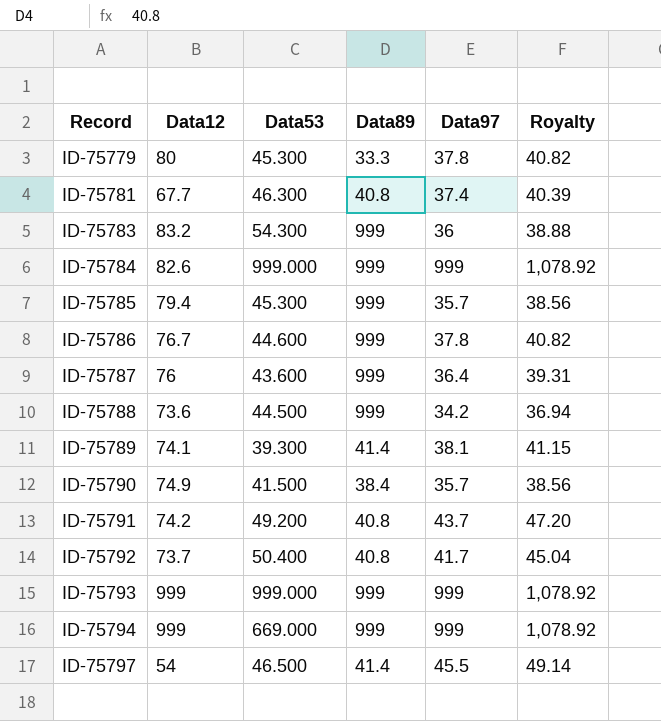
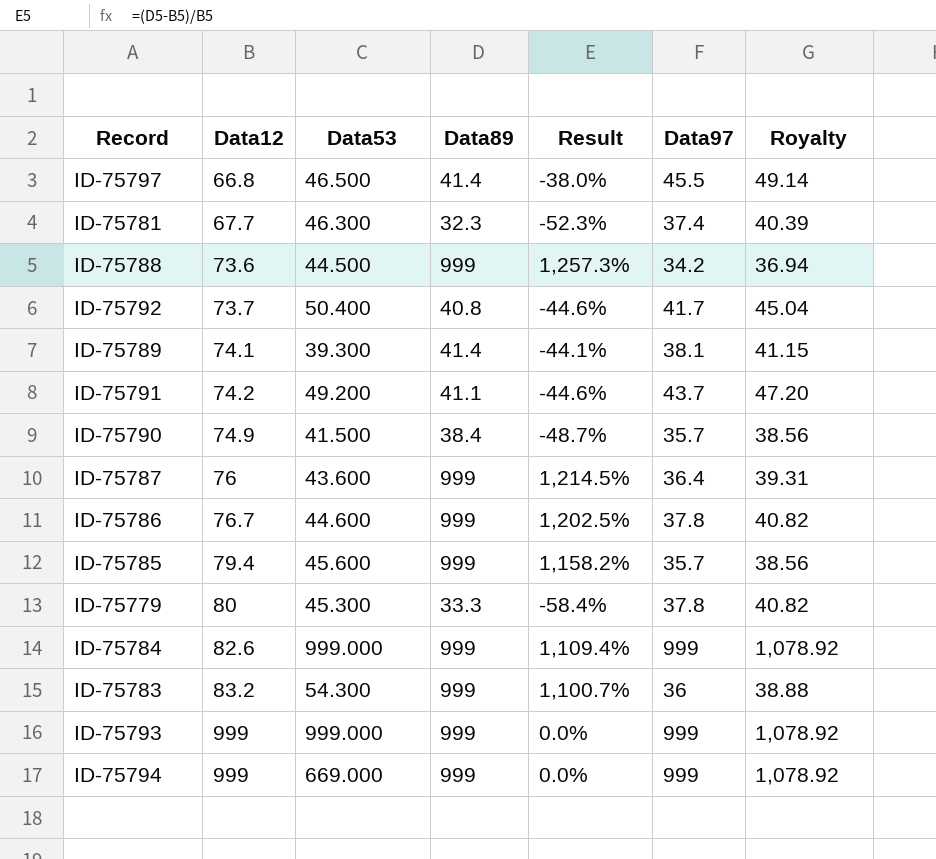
row order: Record ascending -> Data12 ascending
column Result | formula: none -> ([Data89] - [Data12]) / [Data12]
ID-75797 | Data12: 54 -> 66.8
ID-75781 | Data89: 40.8 -> 32.3
ID-75791 | Data89: 40.8 -> 41.1
ID-75785 | Data53: 45.300 -> 45.600

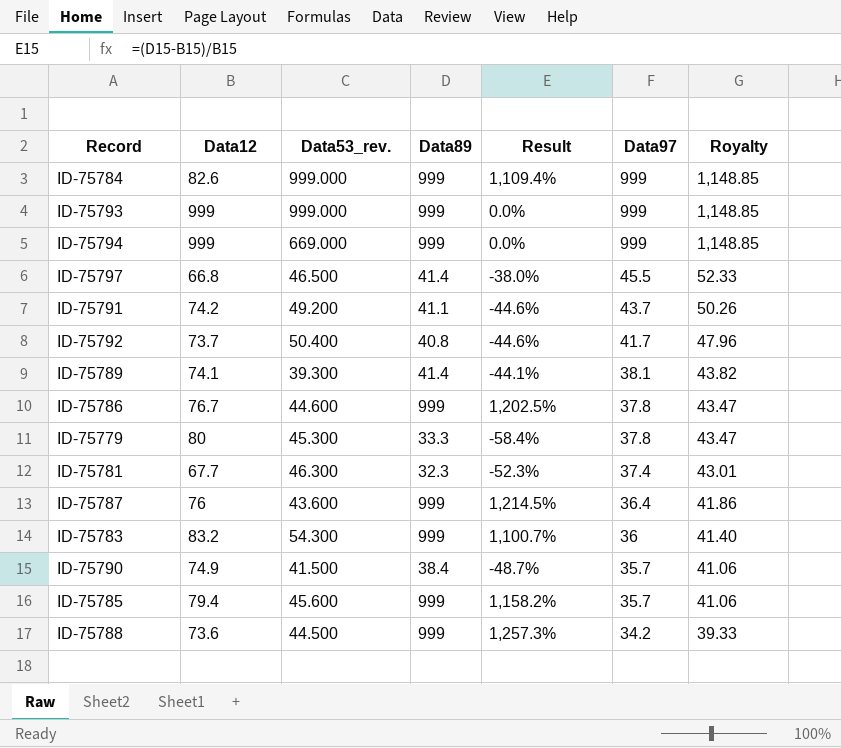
row order: Data12 ascending -> Data97 descending
column name: Data53 -> Data53_rev.
column Royalty | formula: [Data97] * 1.08 -> [Data97] * 1.15

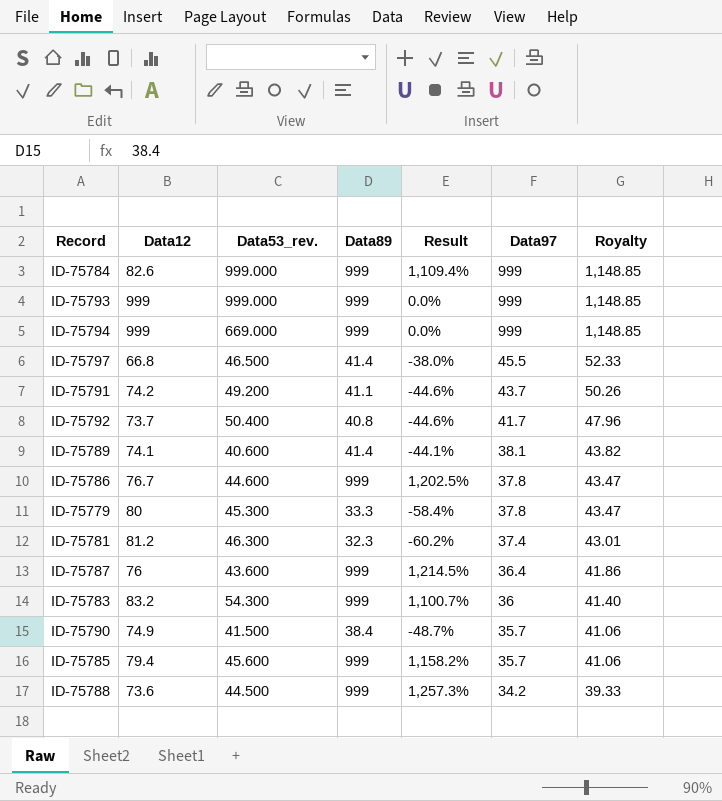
ID-75789 | Data53_rev.: 39.300 -> 40.600
ID-75781 | Data12: 67.7 -> 81.2
ID-75781 | Result: -52.3% -> -60.2%

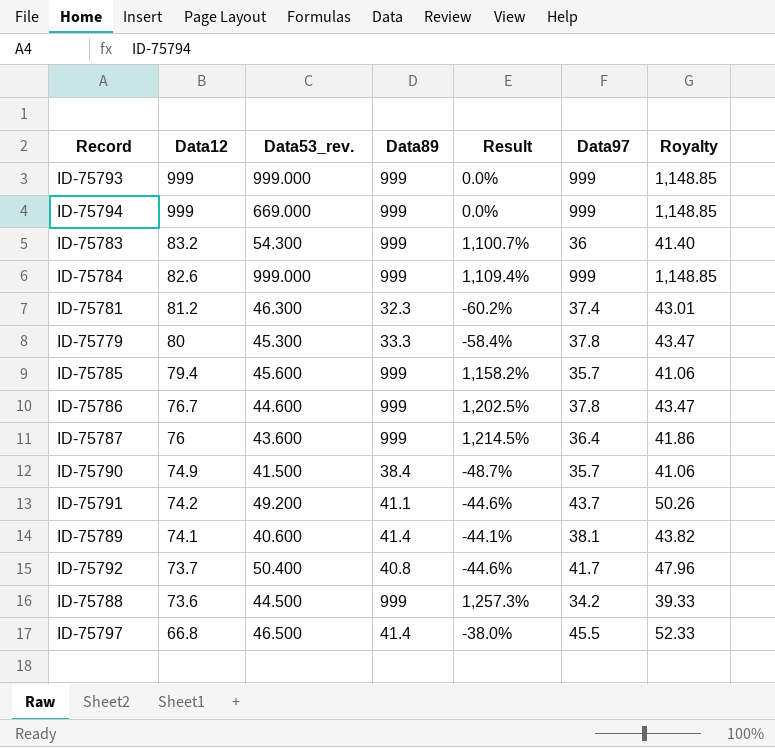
row order: Data97 descending -> Data12 descending

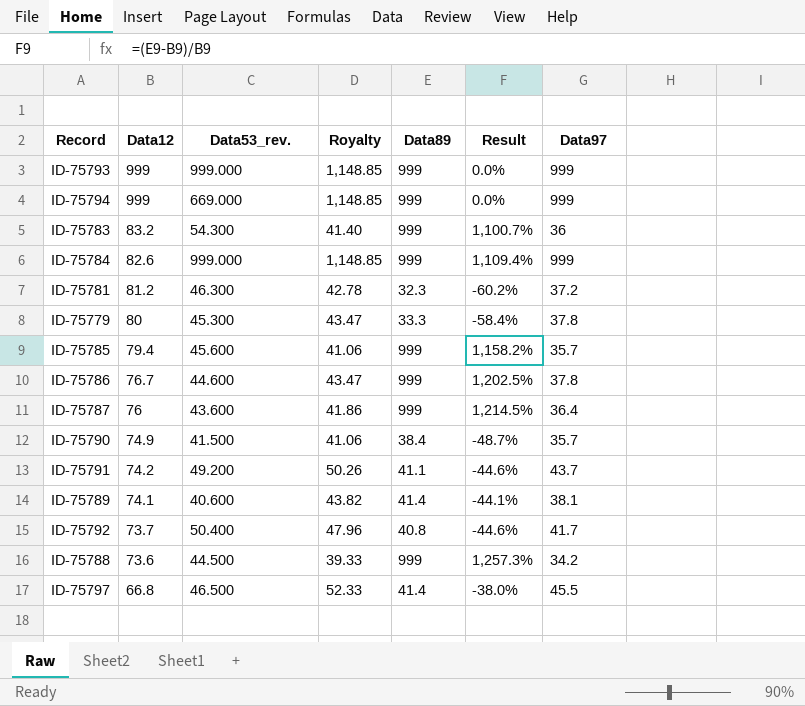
column Royalty | position: 7 -> 4
ID-75781 | Royalty: 43.01 -> 42.78
ID-75781 | Data97: 37.4 -> 37.2

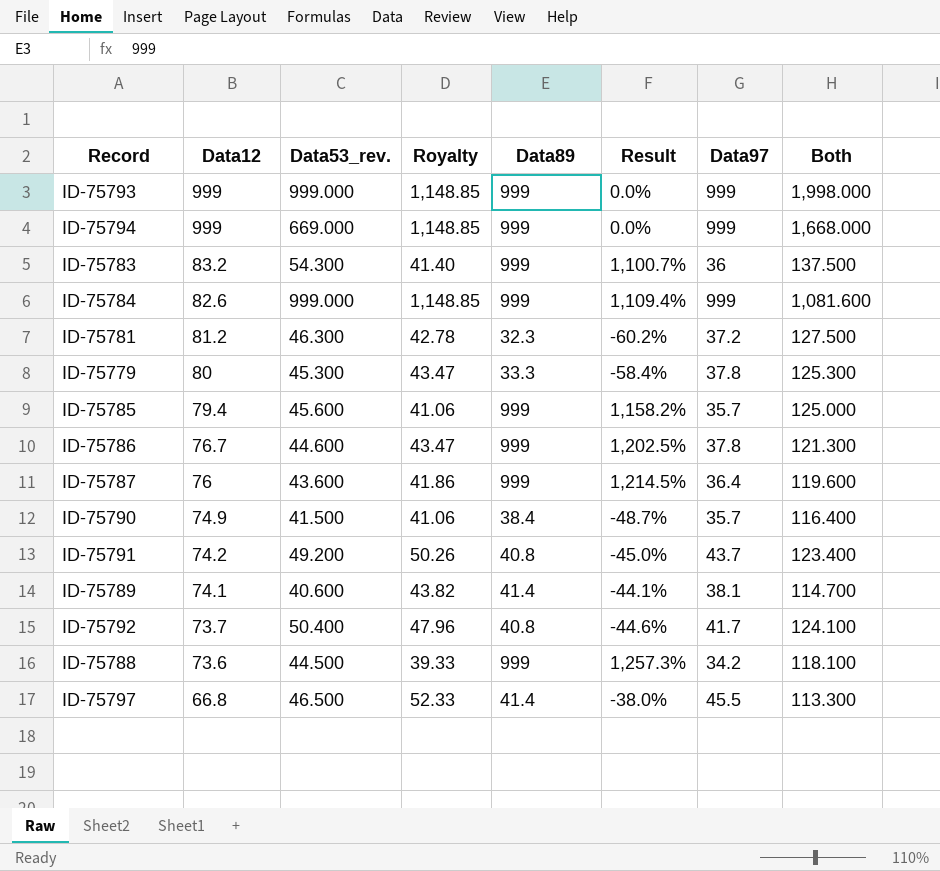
column Both | formula: none -> [Data12] + [Data53_rev.]
ID-75791 | Data89: 41.1 -> 40.8
ID-75791 | Result: -44.6% -> -45.0%

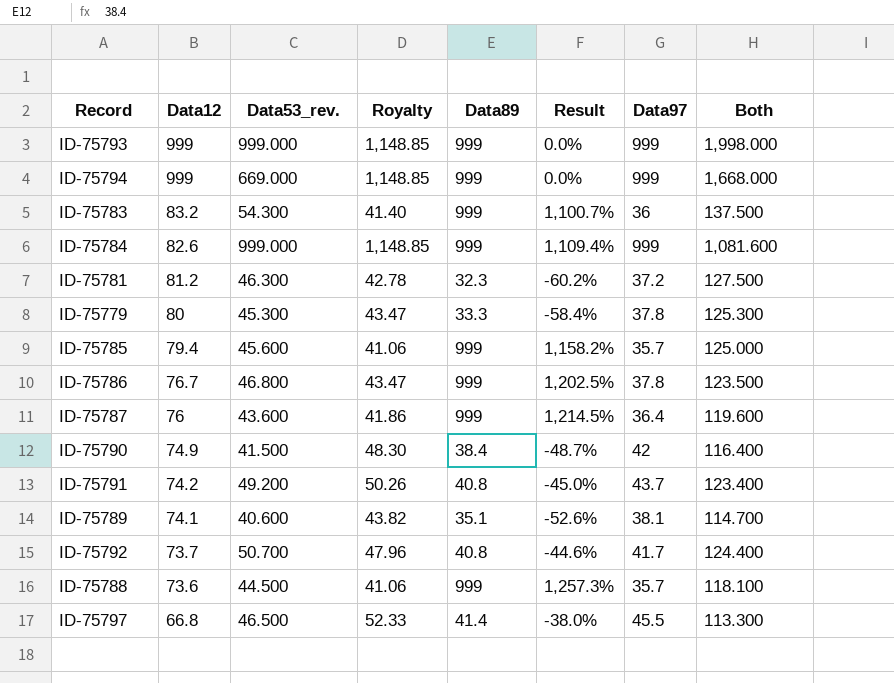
ID-75786 | Data53_rev.: 44.600 -> 46.800
ID-75786 | Both: 121.300 -> 123.500
ID-75790 | Royalty: 41.06 -> 48.30
ID-75790 | Data97: 35.7 -> 42
ID-75789 | Data89: 41.4 -> 35.1
ID-75789 | Result: -44.1% -> -52.6%
ID-75792 | Data53_rev.: 50.400 -> 50.700
ID-75792 | Both: 124.100 -> 124.400
ID-75788 | Royalty: 39.33 -> 41.06
ID-75788 | Data97: 34.2 -> 35.7

